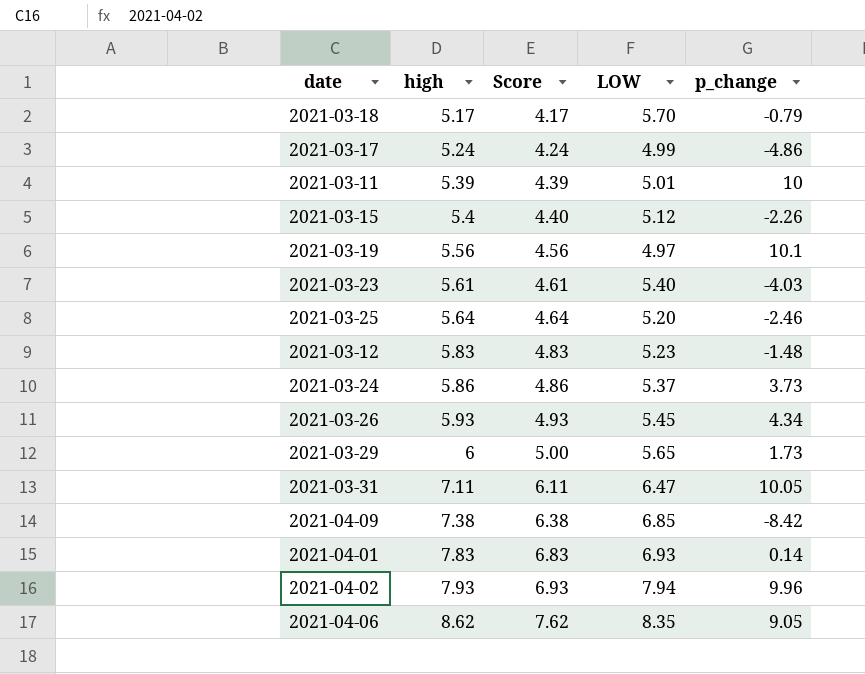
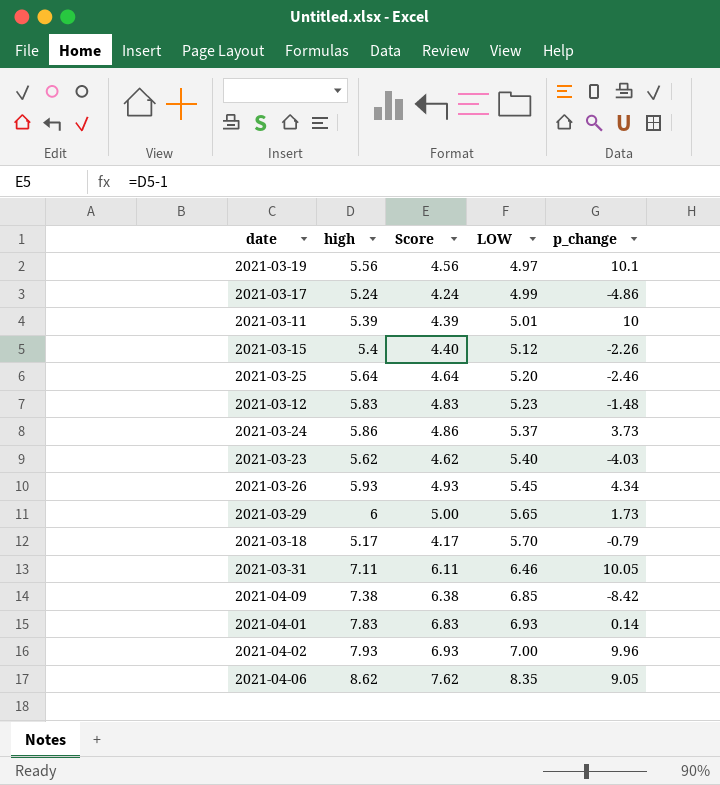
row order: high ascending -> LOW ascending
2021-03-23 | high: 5.61 -> 5.62
2021-03-23 | Score: 4.61 -> 4.62
2021-03-31 | LOW: 6.47 -> 6.46
2021-04-02 | LOW: 7.94 -> 7.00

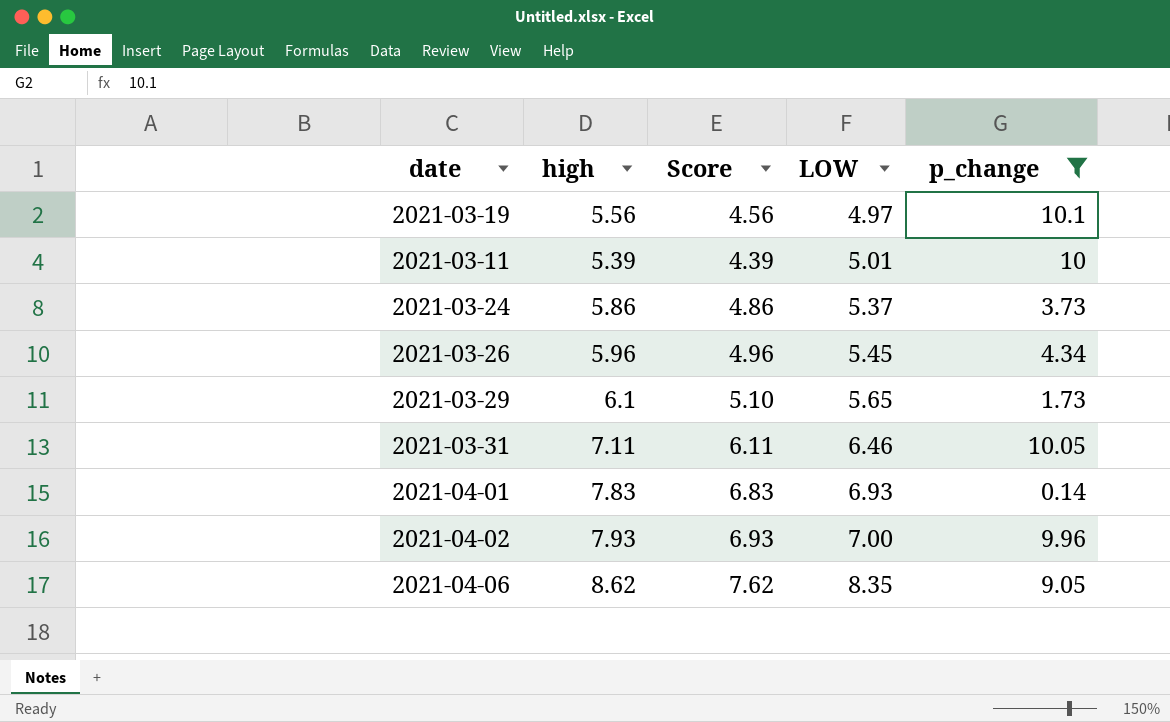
filter: none -> p_change >= 0.14
2021-03-26 | high: 5.93 -> 5.96
2021-03-26 | Score: 4.93 -> 4.96
2021-03-29 | high: 6 -> 6.1
2021-03-29 | Score: 5.00 -> 5.10

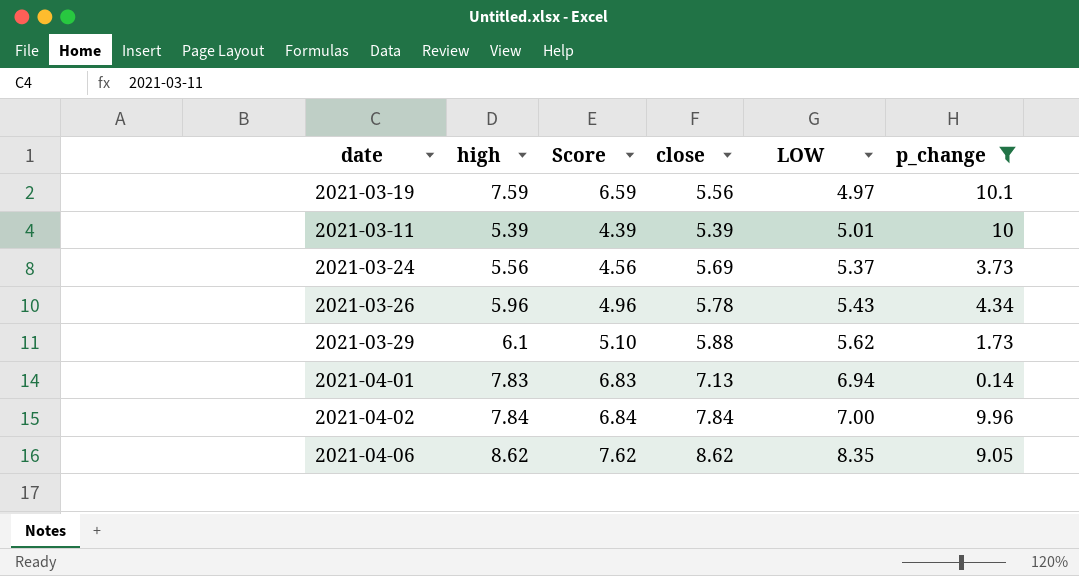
column close | position: none -> 4
row 2021-03-31: 7.11 | 6.11 | 6.46 | 10.05 -> none
2021-03-19 | high: 5.56 -> 7.59
2021-03-19 | Score: 4.56 -> 6.59
2021-03-24 | high: 5.86 -> 5.56
2021-03-24 | Score: 4.86 -> 4.56
2021-03-26 | LOW: 5.45 -> 5.43
2021-03-29 | LOW: 5.65 -> 5.62
2021-04-01 | LOW: 6.93 -> 6.94
2021-04-02 | high: 7.93 -> 7.84
2021-04-02 | Score: 6.93 -> 6.84

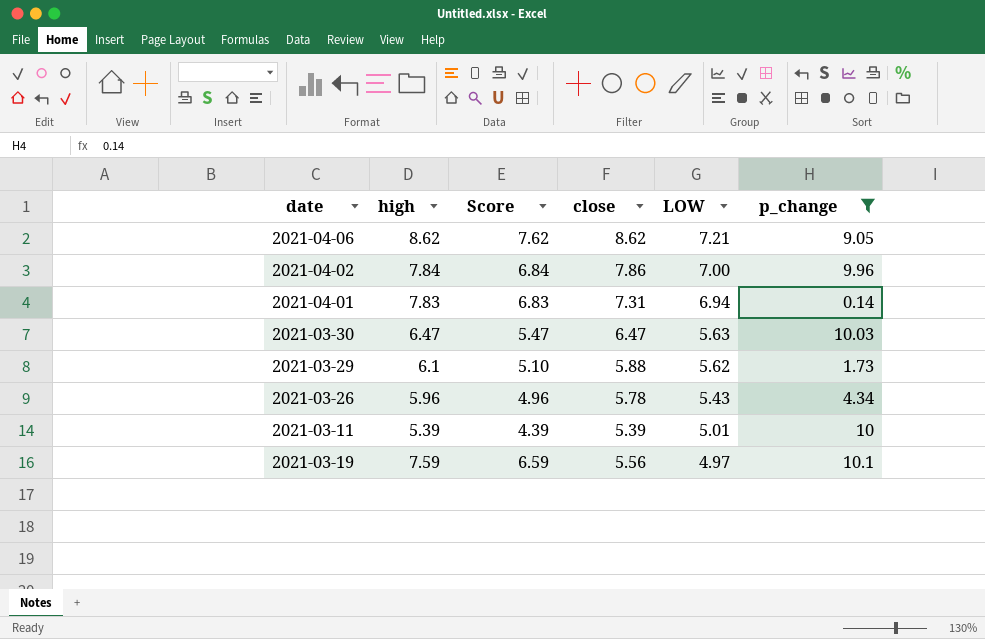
row order: LOW ascending -> LOW descending
row 2021-03-24: 5.56 | 4.56 | 5.69 | 5.37 | 3.73 -> none
2021-04-06 | LOW: 8.35 -> 7.21
2021-04-02 | close: 7.84 -> 7.86
2021-04-01 | close: 7.13 -> 7.31
row 2021-03-30: none -> 6.47 | 5.47 | 6.47 | 5.63 | 10.03

